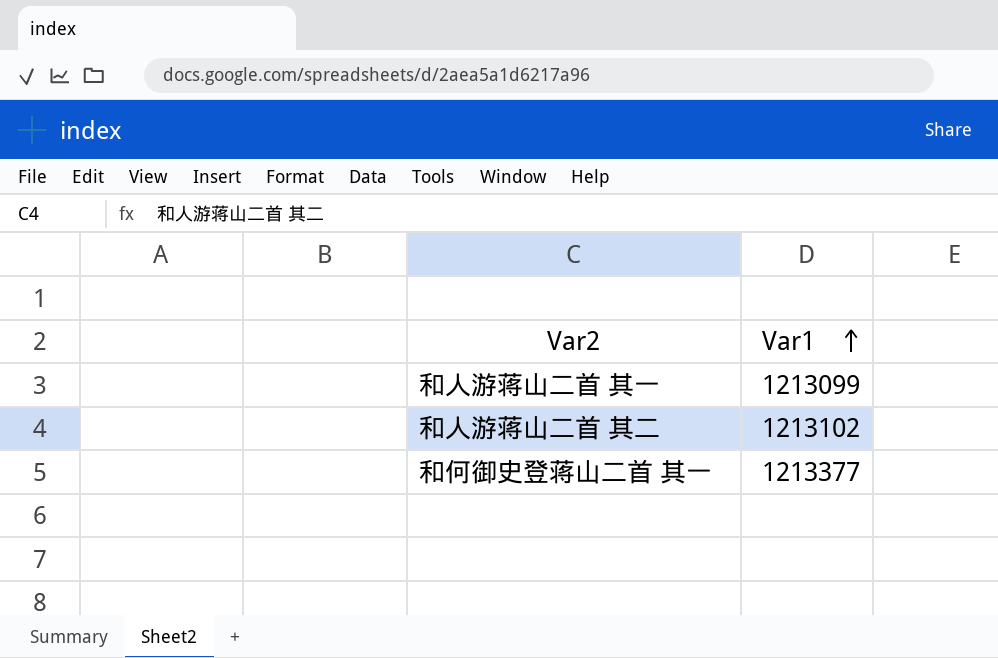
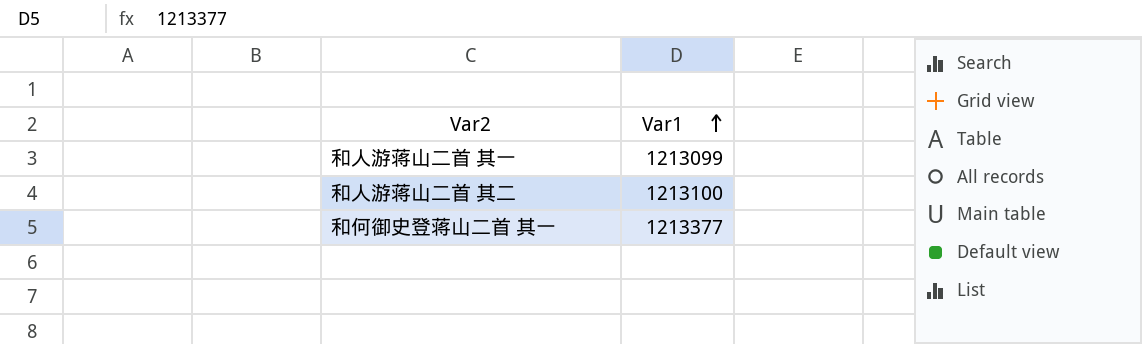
和人游蒋山二首 其二 | Var1: 1213102 -> 1213100

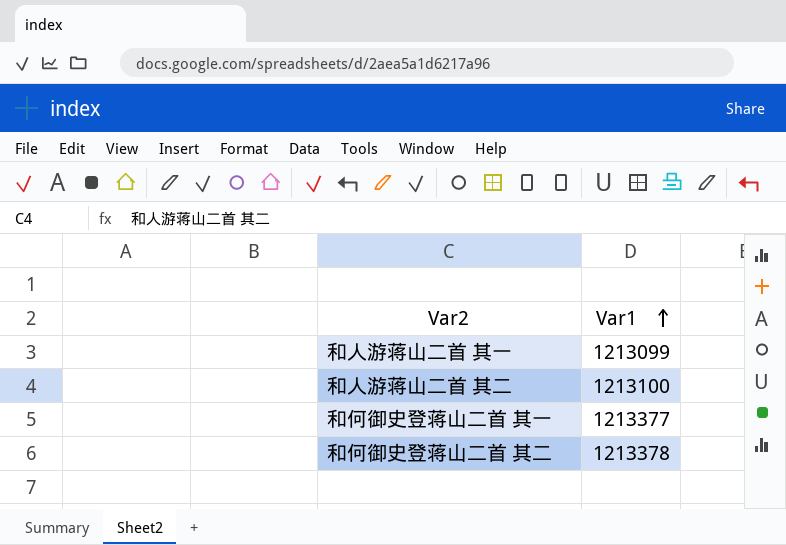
row 和何御史登蒋山二首 其二: none -> 1213378

